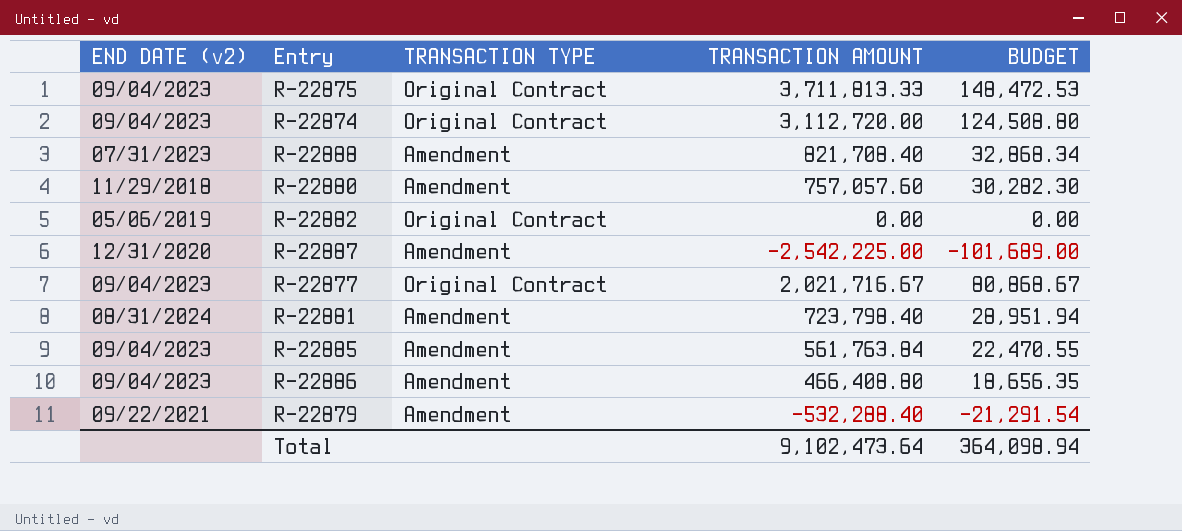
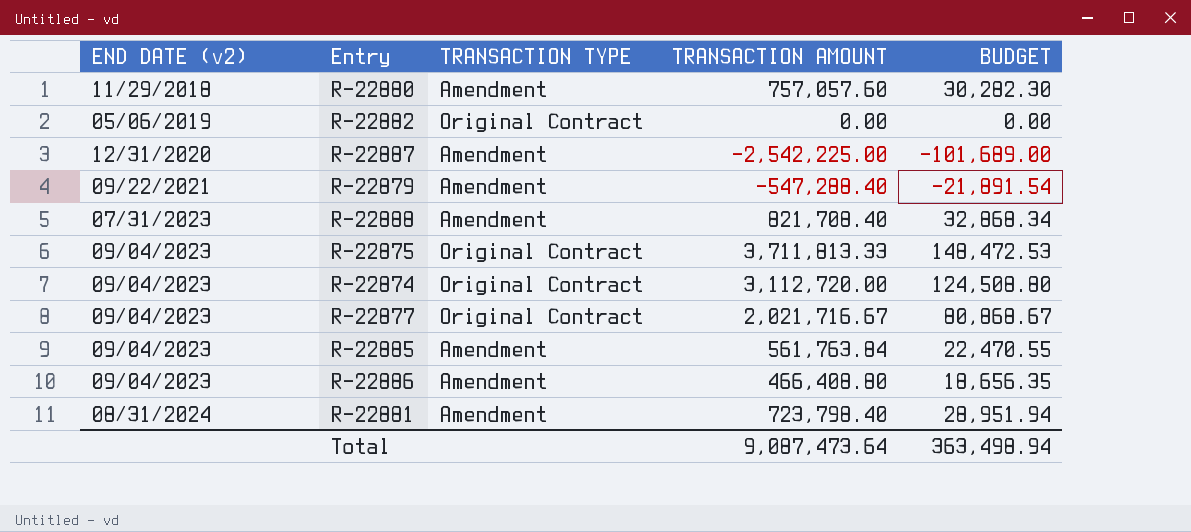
row order: none -> END DATE (v2) ascending
R-22879 | TRANSACTION AMOUNT: -532,288.40 -> -547,288.40
R-22879 | BUDGET: -21,291.54 -> -21,891.54
Total | TRANSACTION AMOUNT: 9,102,473.64 -> 9,087,473.64
Total | BUDGET: 364,098.94 -> 363,498.94

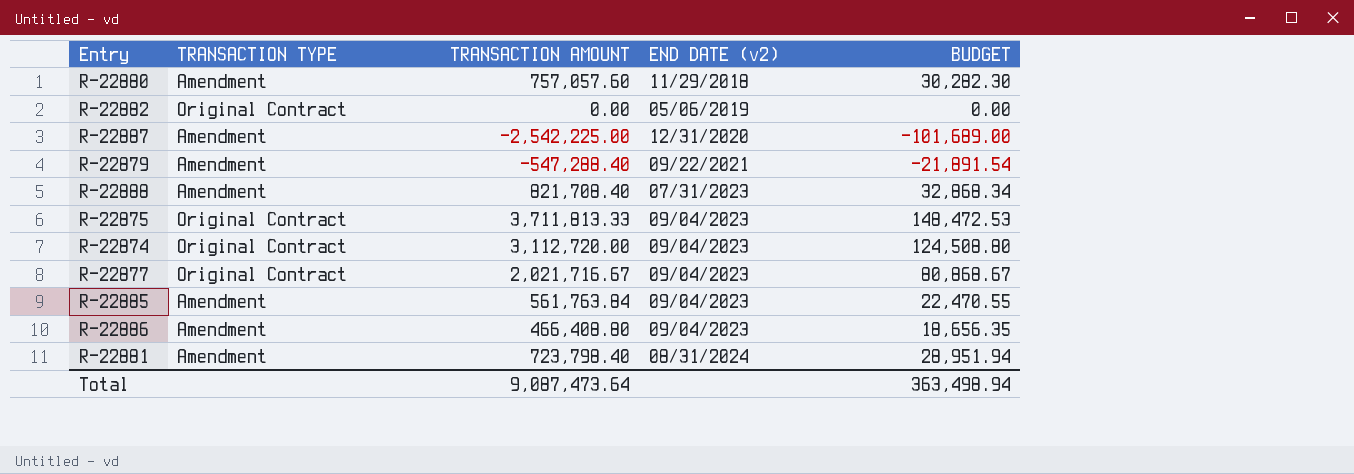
column END DATE (v2) | position: 1 -> 4

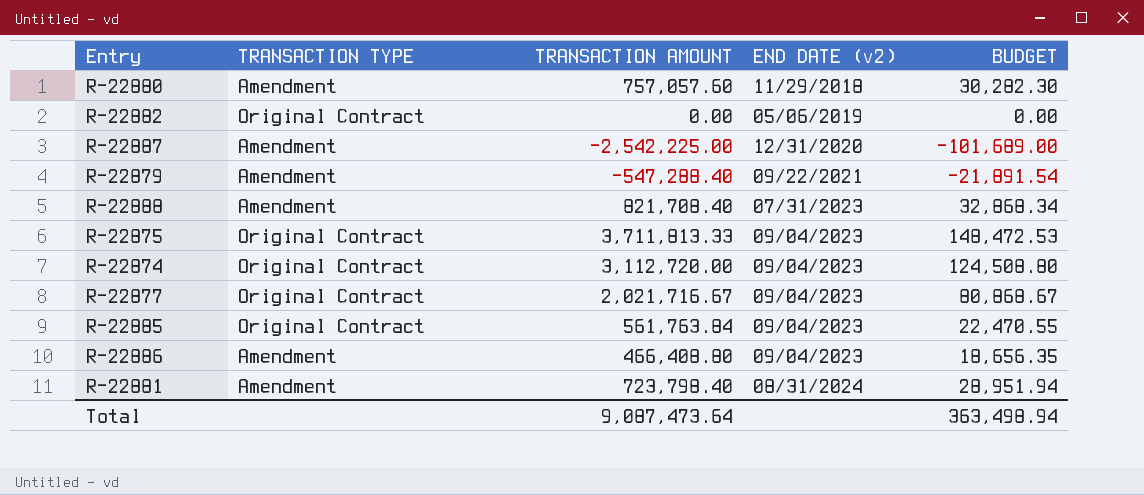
R-22885 | TRANSACTION TYPE: Amendment -> Original Contract

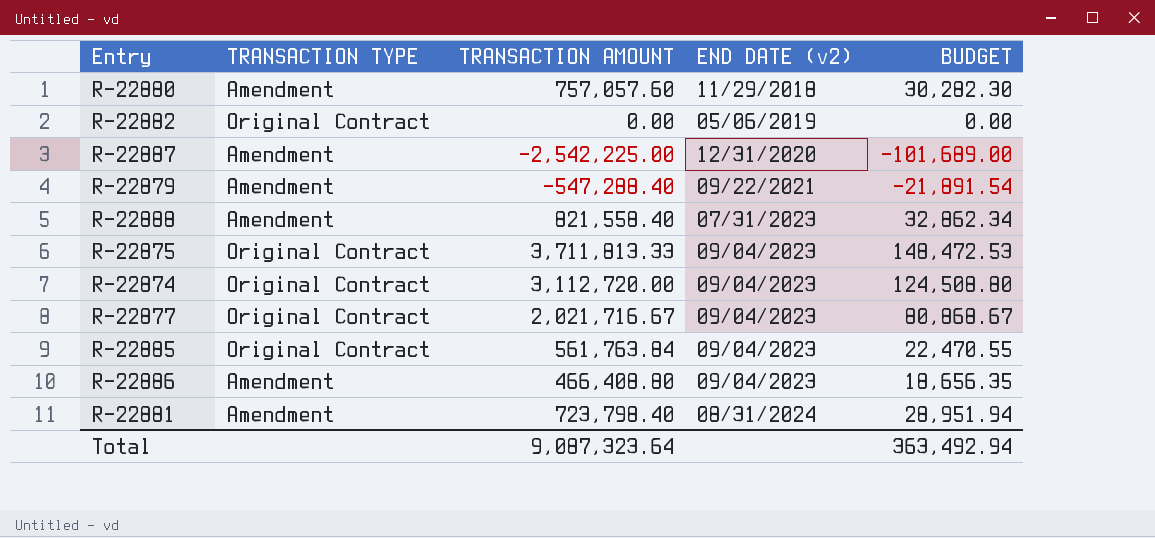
R-22888 | TRANSACTION AMOUNT: 821,708.40 -> 821,558.40
R-22888 | BUDGET: 32,868.34 -> 32,862.34
Total | TRANSACTION AMOUNT: 9,087,473.64 -> 9,087,323.64
Total | BUDGET: 363,498.94 -> 363,492.94

